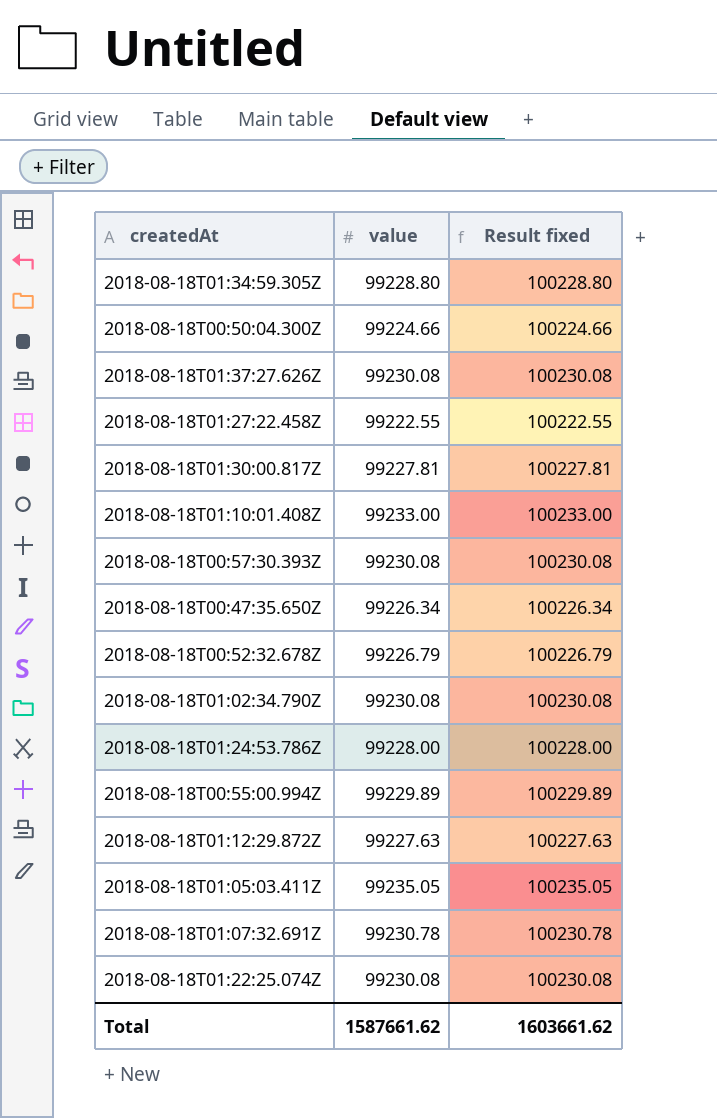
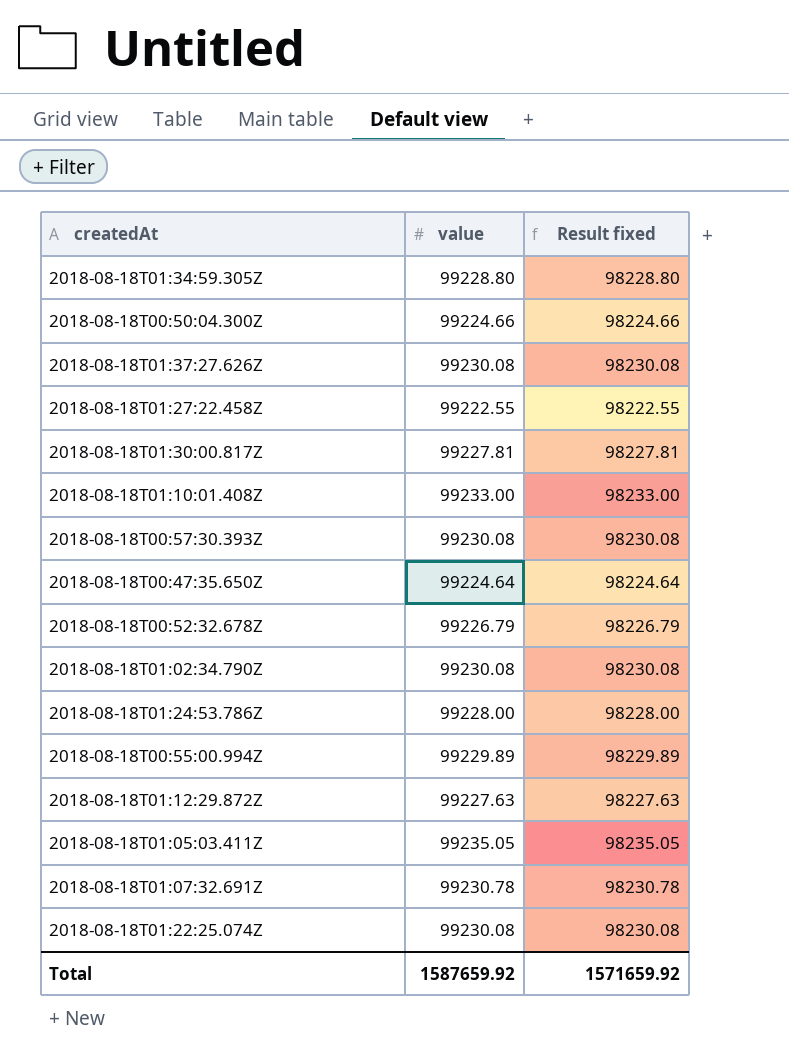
column Result fixed | formula: [value] + 1000 -> [value] - 1000
2018-08-18T00:47:35.650Z | value: 99226.34 -> 99224.64
Total | value: 1587661.62 -> 1587659.92
Total | Result fixed: 1603661.62 -> 1571659.92

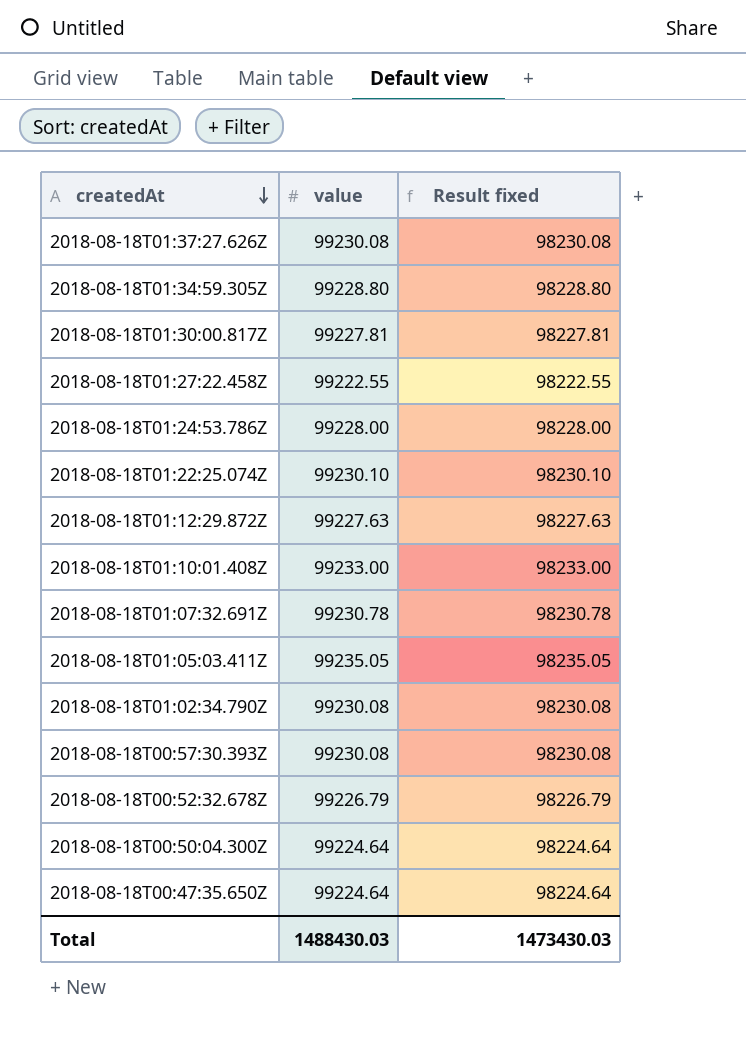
row order: none -> createdAt descending
row 2018-08-18T00:55:00.994Z: 99229.89 | 98229.89 -> none
2018-08-18T01:22:25.074Z | value: 99230.08 -> 99230.10
2018-08-18T01:22:25.074Z | Result fixed: 98230.08 -> 98230.10
2018-08-18T00:50:04.300Z | value: 99224.66 -> 99224.64
2018-08-18T00:50:04.300Z | Result fixed: 98224.66 -> 98224.64
Total | value: 1587659.92 -> 1488430.03
Total | Result fixed: 1571659.92 -> 1473430.03

